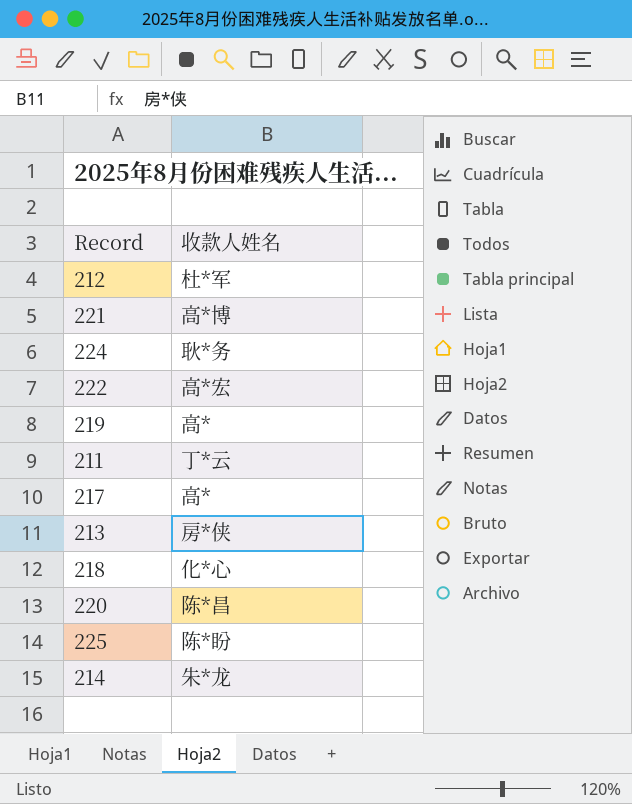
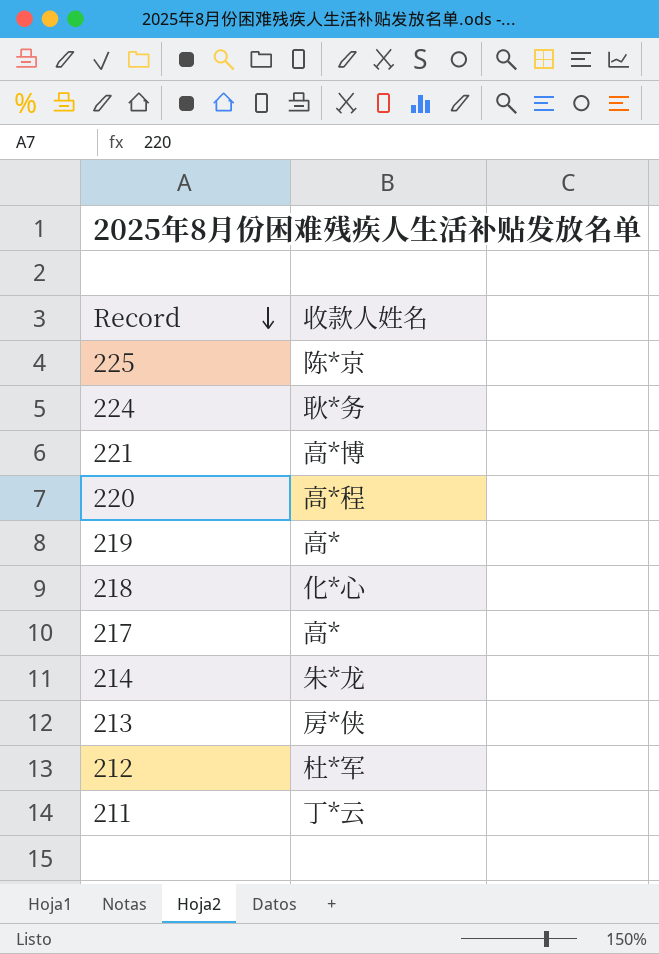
row order: none -> Record descending
row 222: 高*宏 -> none
225 | 收款人姓名: 陈*盼 -> 陈*京
220 | 收款人姓名: 陈*昌 -> 高*程

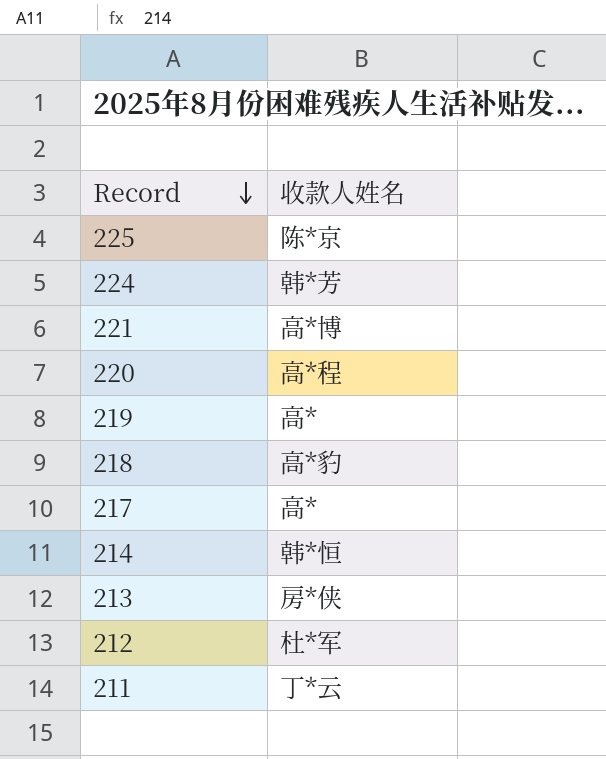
224 | 收款人姓名: 耿*务 -> 韩*芳
218 | 收款人姓名: 化*心 -> 高*豹
214 | 收款人姓名: 朱*龙 -> 韩*恒

